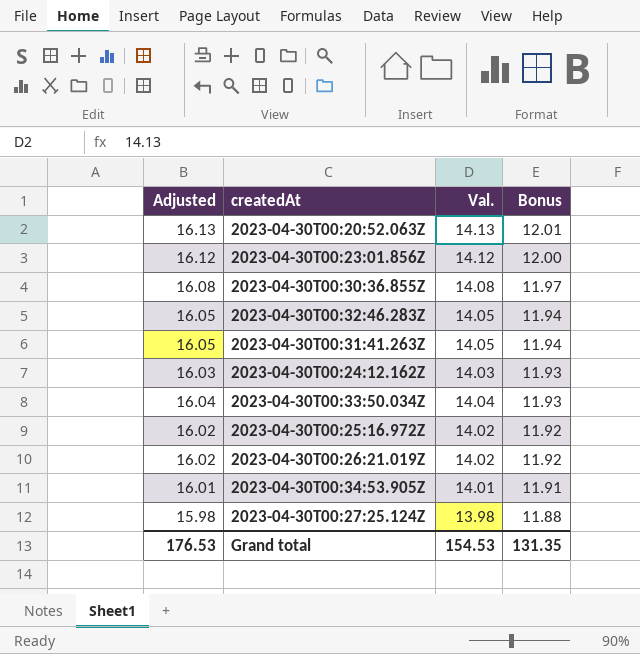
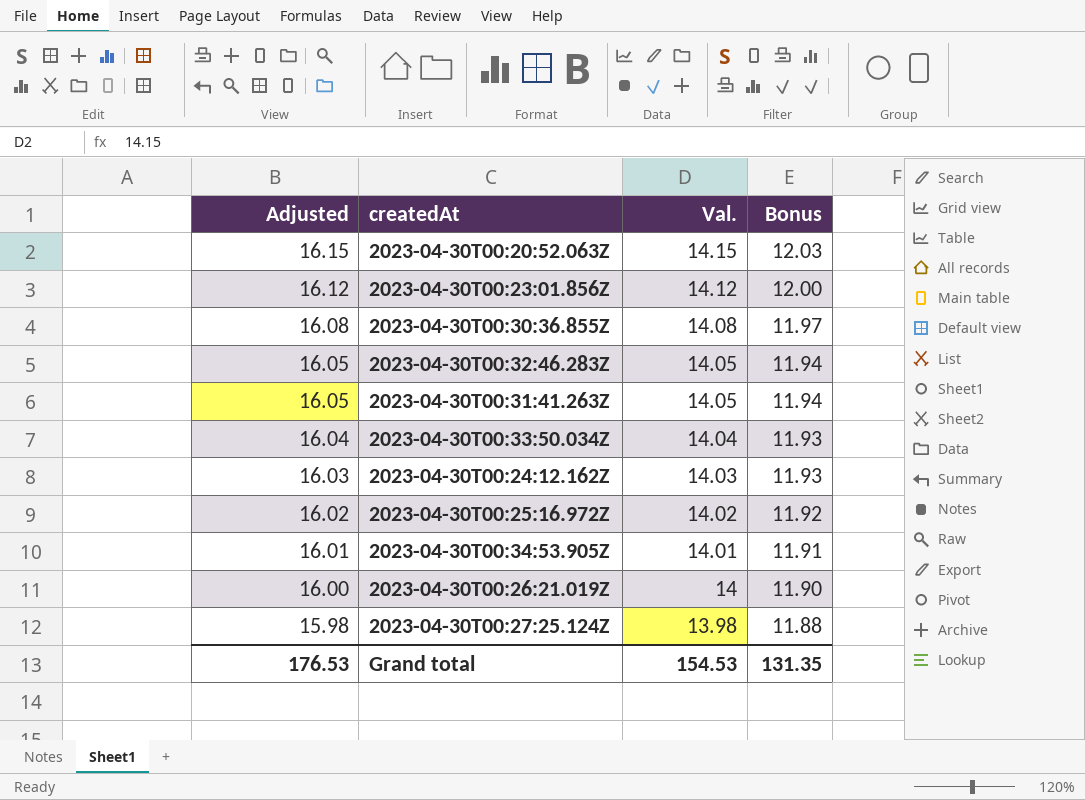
row order: Bonus descending -> Adjusted descending
2023-04-30T00:20:52.063Z | Adjusted: 16.13 -> 16.15
2023-04-30T00:20:52.063Z | Val.: 14.13 -> 14.15
2023-04-30T00:20:52.063Z | Bonus: 12.01 -> 12.03
2023-04-30T00:26:21.019Z | Adjusted: 16.02 -> 16.00
2023-04-30T00:26:21.019Z | Val.: 14.02 -> 14
2023-04-30T00:26:21.019Z | Bonus: 11.92 -> 11.90

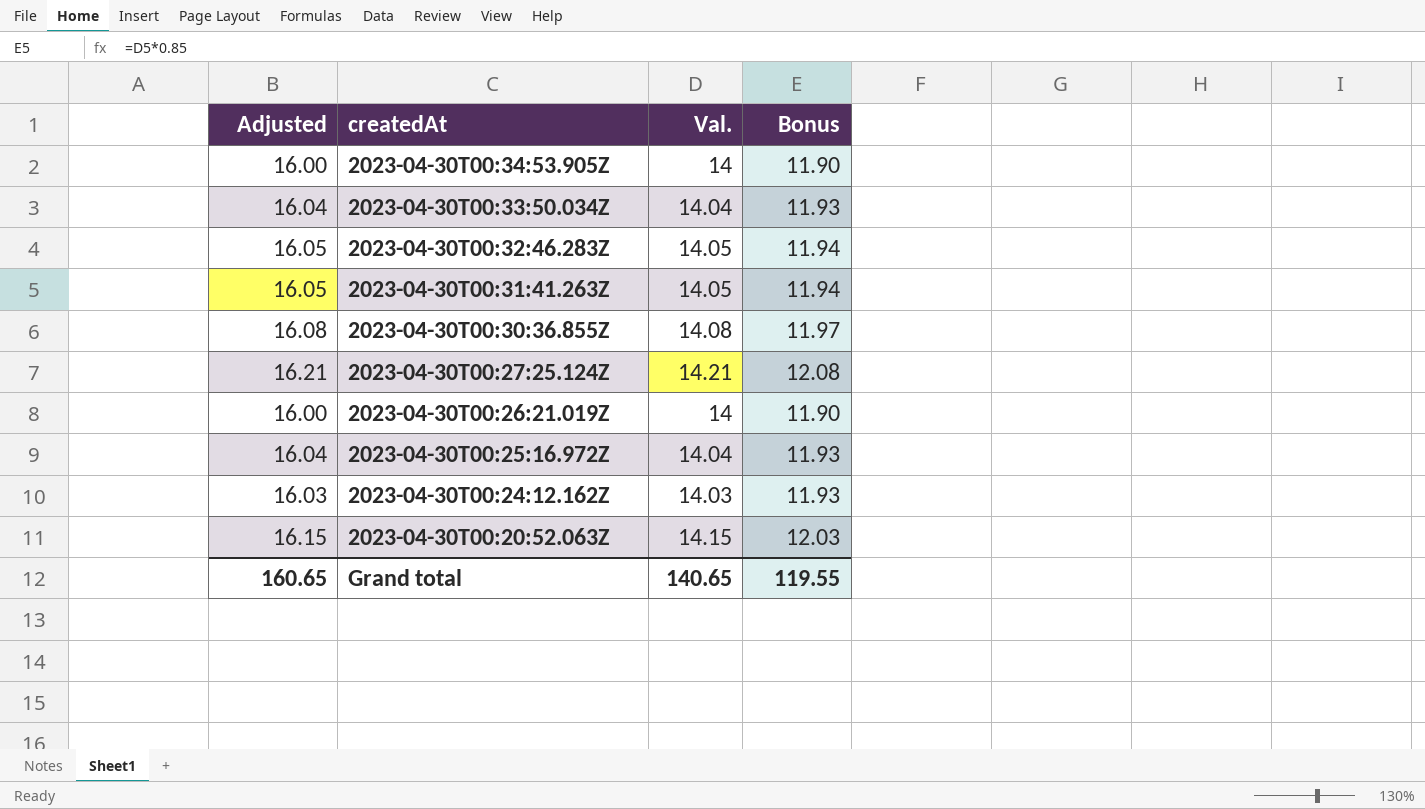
row order: Adjusted descending -> createdAt descending
row 2023-04-30T00:23:01.856Z: 16.12 | 14.12 | 12.00 -> none
2023-04-30T00:34:53.905Z | Adjusted: 16.01 -> 16.00
2023-04-30T00:34:53.905Z | Val.: 14.01 -> 14
2023-04-30T00:34:53.905Z | Bonus: 11.91 -> 11.90
2023-04-30T00:27:25.124Z | Adjusted: 15.98 -> 16.21
2023-04-30T00:27:25.124Z | Val.: 13.98 -> 14.21
2023-04-30T00:27:25.124Z | Bonus: 11.88 -> 12.08
2023-04-30T00:25:16.972Z | Adjusted: 16.02 -> 16.04
2023-04-30T00:25:16.972Z | Val.: 14.02 -> 14.04
2023-04-30T00:25:16.972Z | Bonus: 11.92 -> 11.93
Grand total | Adjusted: 176.53 -> 160.65
Grand total | Val.: 154.53 -> 140.65
Grand total | Bonus: 131.35 -> 119.55

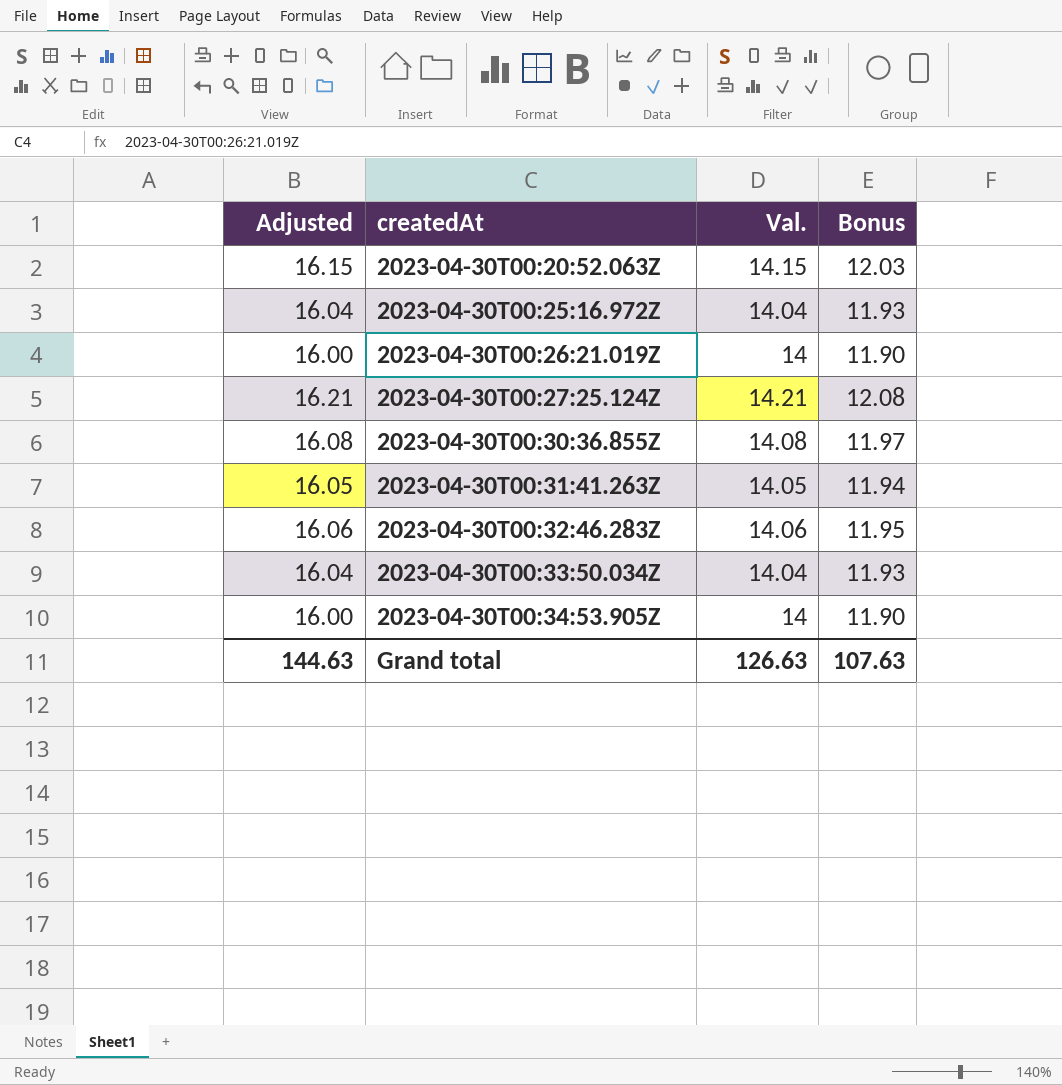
row order: createdAt descending -> createdAt ascending
row 2023-04-30T00:24:12.162Z: 16.03 | 14.03 | 11.93 -> none
2023-04-30T00:32:46.283Z | Adjusted: 16.05 -> 16.06
2023-04-30T00:32:46.283Z | Val.: 14.05 -> 14.06
2023-04-30T00:32:46.283Z | Bonus: 11.94 -> 11.95
Grand total | Adjusted: 160.65 -> 144.63
Grand total | Val.: 140.65 -> 126.63
Grand total | Bonus: 119.55 -> 107.63

